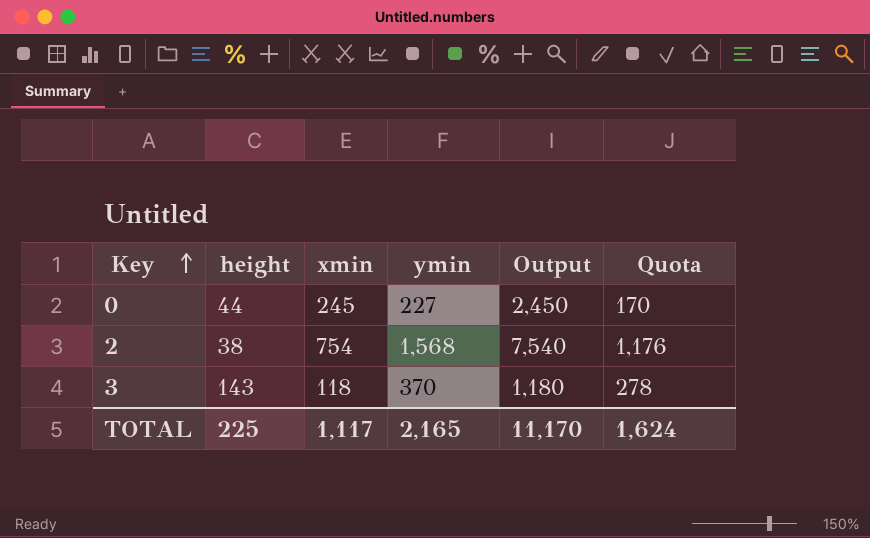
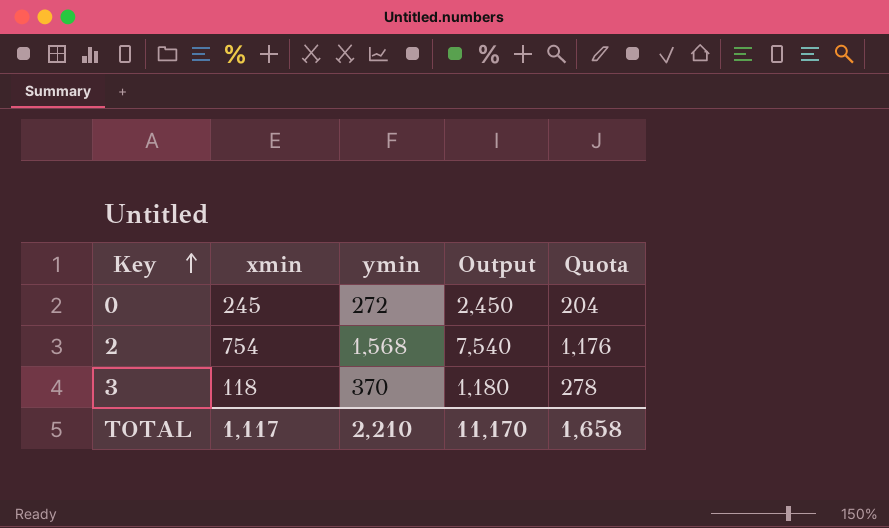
column height | position: 2 -> none
0 | ymin: 227 -> 272
0 | Quota: 170 -> 204
TOTAL | ymin: 2,165 -> 2,210
TOTAL | Quota: 1,624 -> 1,658

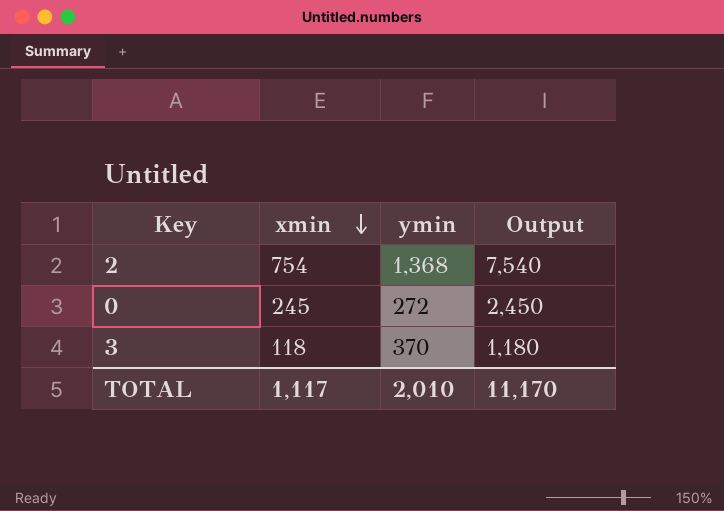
row order: Key ascending -> xmin descending
column Quota | formula: [ymin] * 0.75 -> none
2 | ymin: 1,568 -> 1,368
TOTAL | ymin: 2,210 -> 2,010

